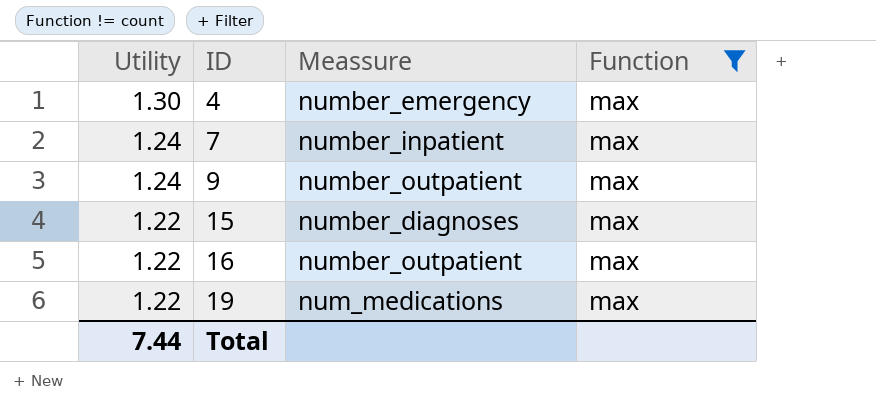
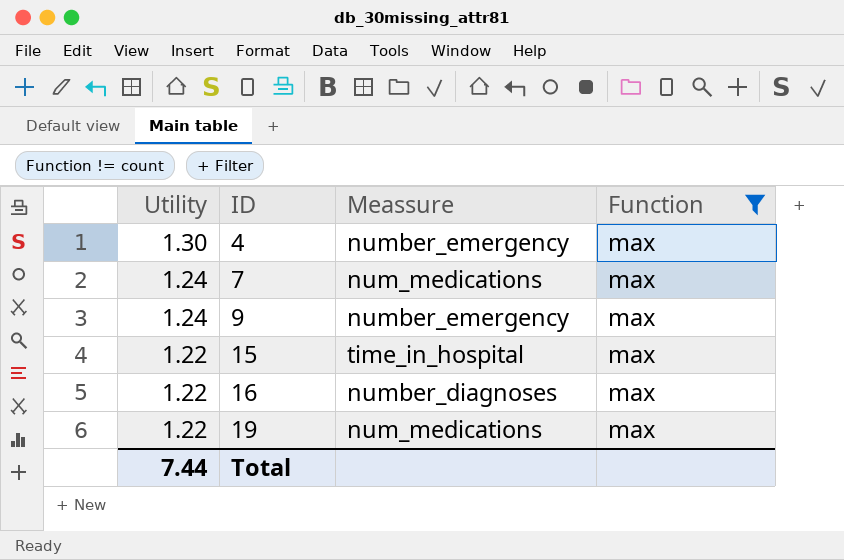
7 | Meassure: number_inpatient -> num_medications
9 | Meassure: number_outpatient -> number_emergency
15 | Meassure: number_diagnoses -> time_in_hospital
16 | Meassure: number_outpatient -> number_diagnoses

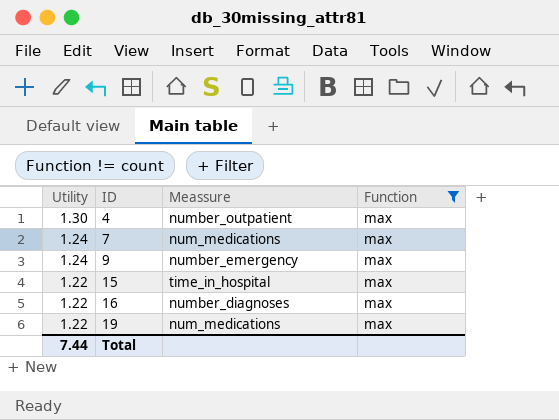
4 | Meassure: number_emergency -> number_outpatient

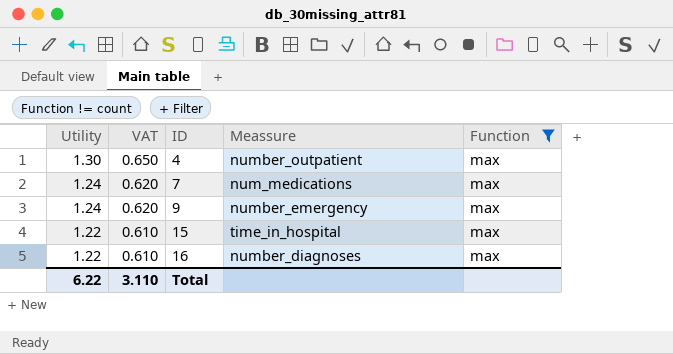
column VAT | formula: none -> [Utility] * 0.5
row 19: 1.22 | num_medications | max -> none
Total | Utility: 7.44 -> 6.22

